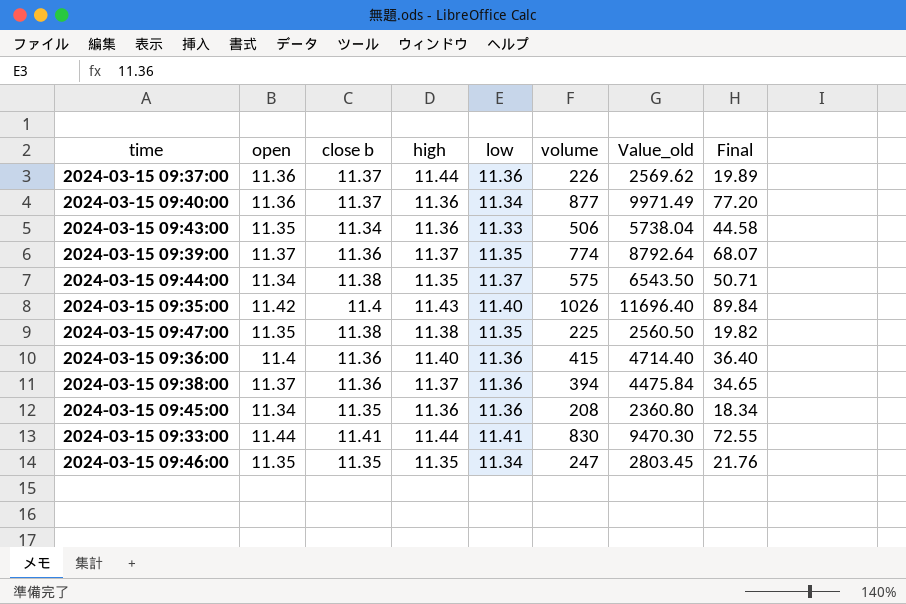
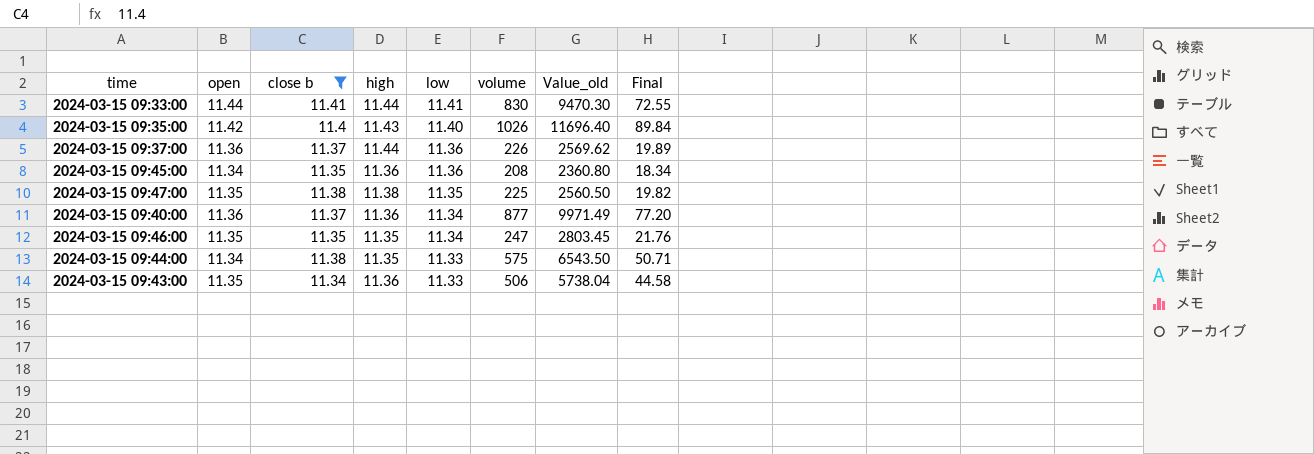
filter: none -> close b != 11.36
row order: none -> low descending
2024-03-15 09:44:00 | low: 11.37 -> 11.33

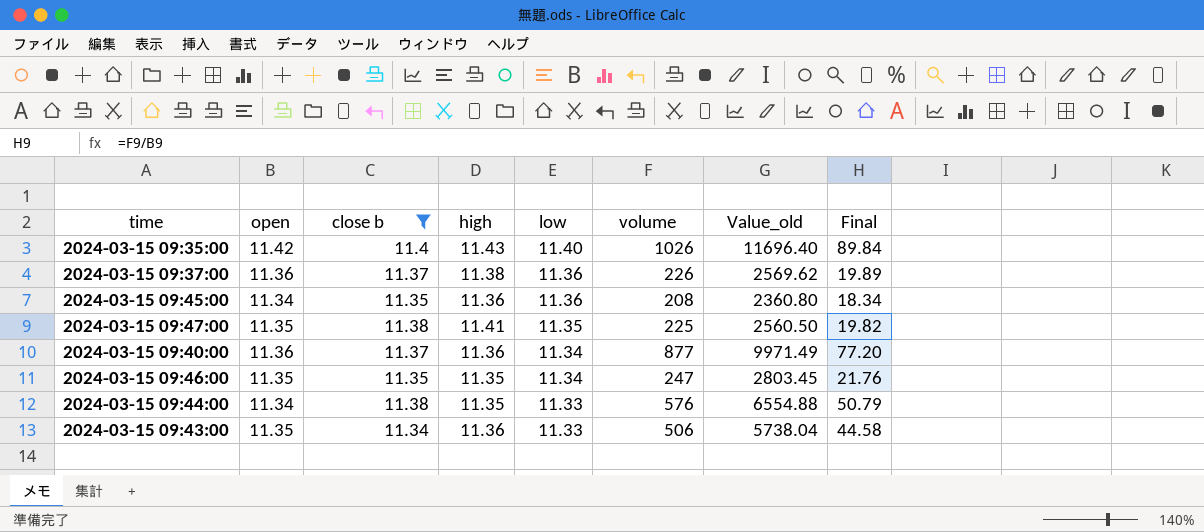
row 2024-03-15 09:33:00: 11.44 | 11.41 | 11.44 | 11.41 | 830 | 9470.30 | 72.55 -> none
2024-03-15 09:37:00 | high: 11.44 -> 11.38
2024-03-15 09:47:00 | high: 11.38 -> 11.41
2024-03-15 09:44:00 | volume: 575 -> 576
2024-03-15 09:44:00 | Value_old: 6543.50 -> 6554.88
2024-03-15 09:44:00 | Final: 50.71 -> 50.79

